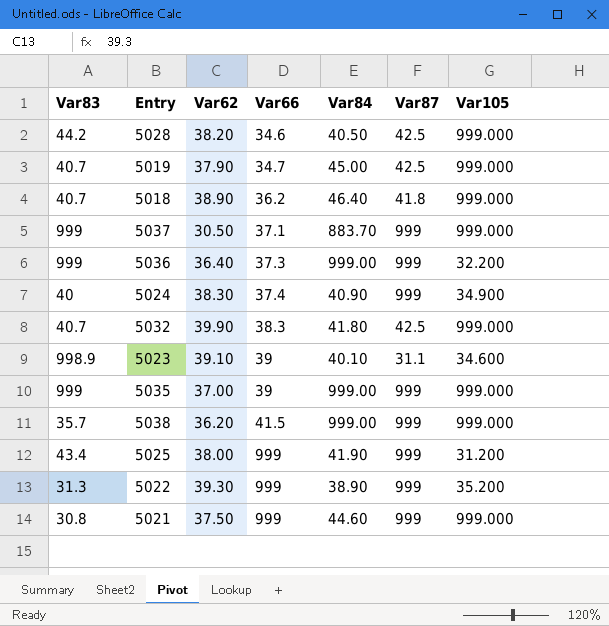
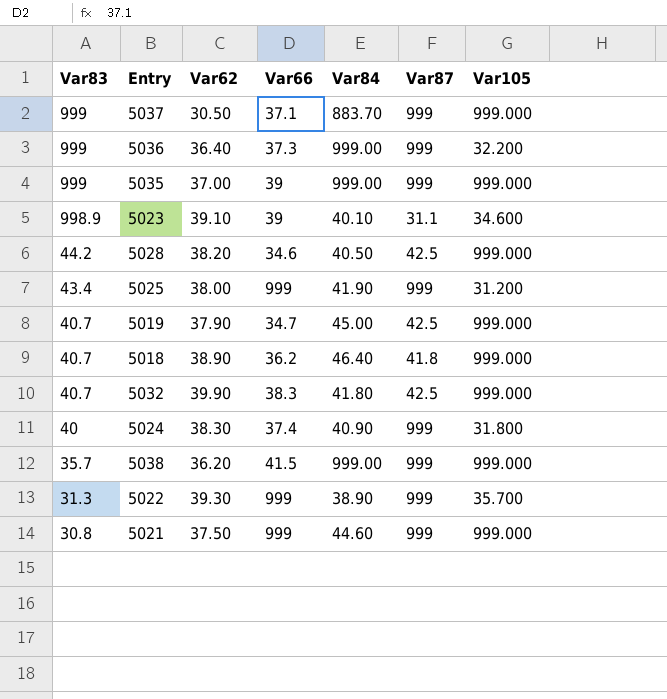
row order: Var66 ascending -> Var83 descending
5024 | Var105: 34.900 -> 31.800
5022 | Var105: 35.200 -> 35.700

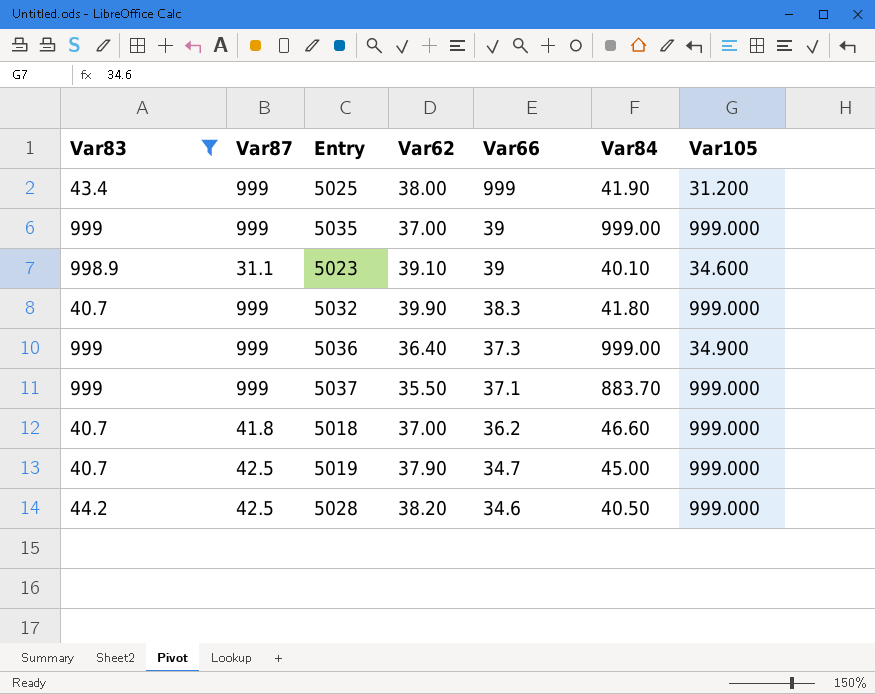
filter: none -> Var83 >= 40.7
row order: Var83 descending -> Var66 descending
column Var87 | position: 6 -> 2
5032 | Var87: 42.5 -> 999
5036 | Var105: 32.200 -> 34.900
5037 | Var62: 30.50 -> 35.50
5018 | Var62: 38.90 -> 37.00
5018 | Var84: 46.40 -> 46.60

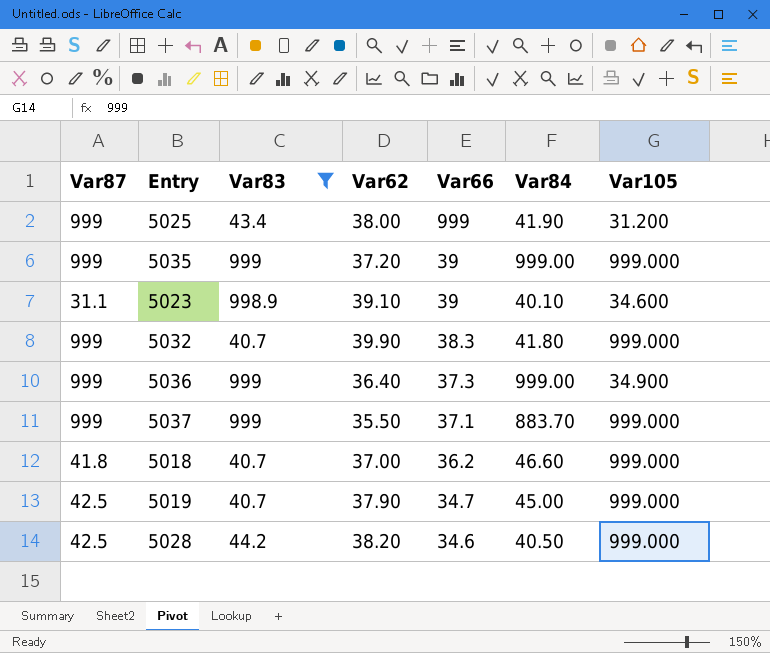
column Var83 | position: 1 -> 3
5035 | Var62: 37.00 -> 37.20

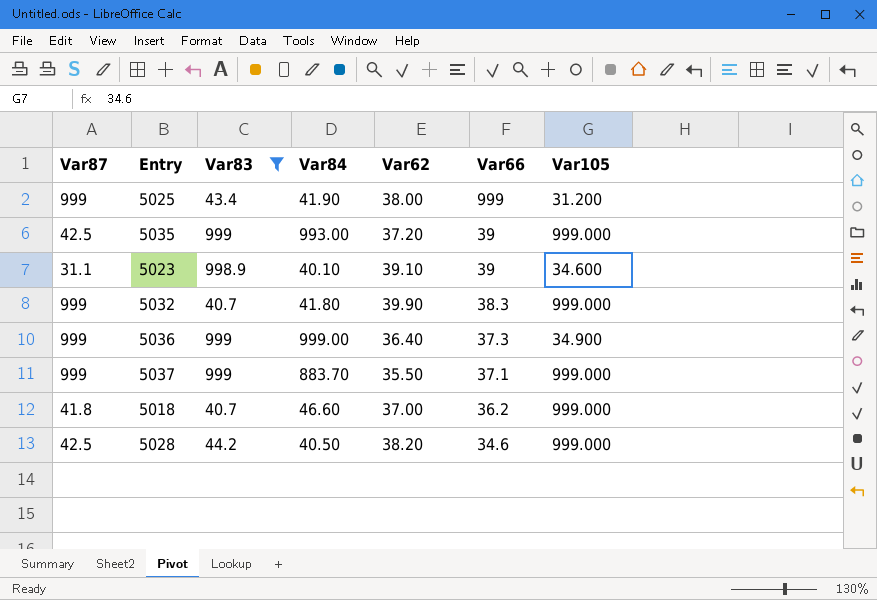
column Var84 | position: 6 -> 4
row 5019: 42.5 | 40.7 | 37.90 | 34.7 | 45.00 | 999.000 -> none
5035 | Var87: 999 -> 42.5
5035 | Var84: 999.00 -> 993.00

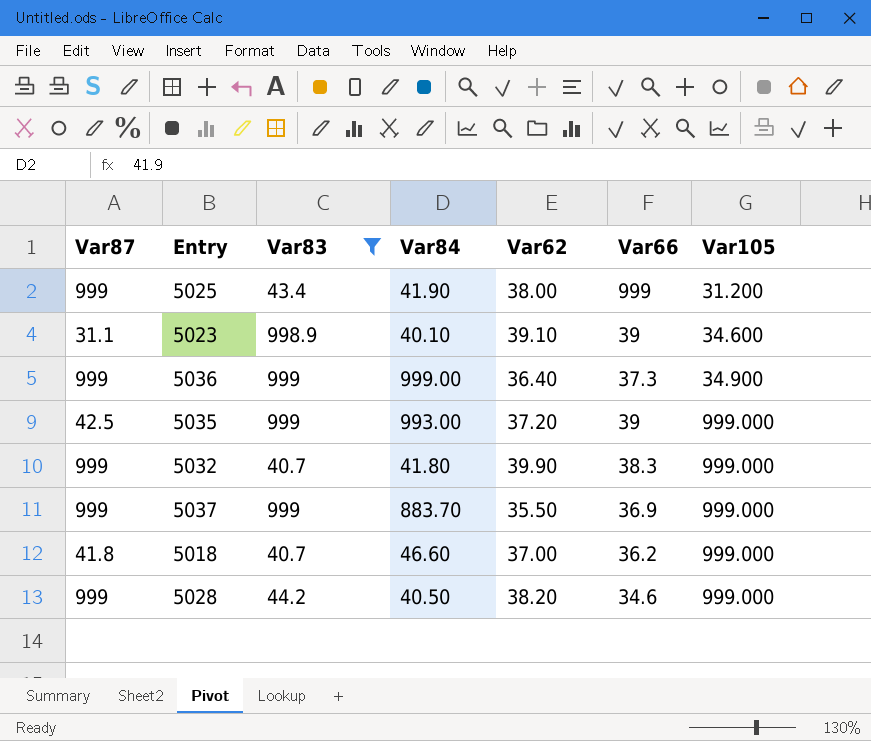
row order: Var66 descending -> Var105 ascending
5037 | Var66: 37.1 -> 36.9
5028 | Var87: 42.5 -> 999

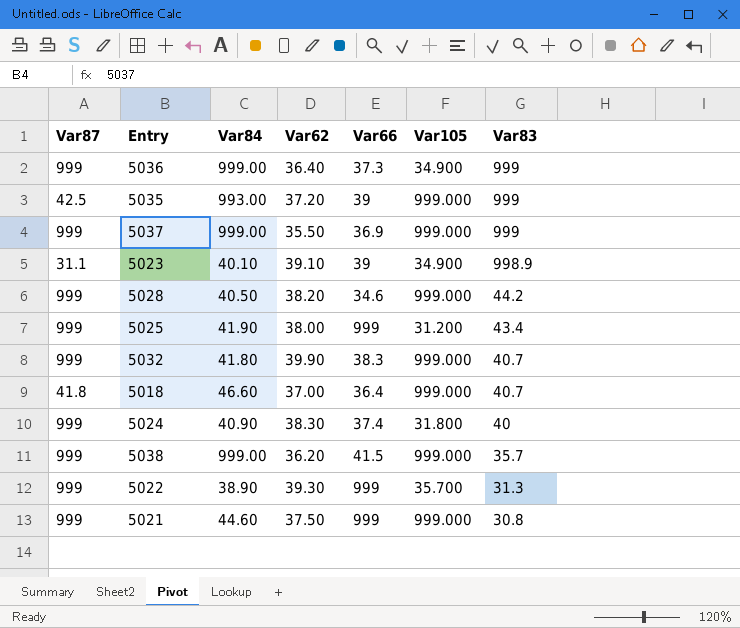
filter: Var83 >= 40.7 -> none
row order: Var105 ascending -> Var83 descending
column Var83 | position: 3 -> 7
5037 | Var84: 883.70 -> 999.00
5023 | Var105: 34.600 -> 34.900
5018 | Var66: 36.2 -> 36.4

